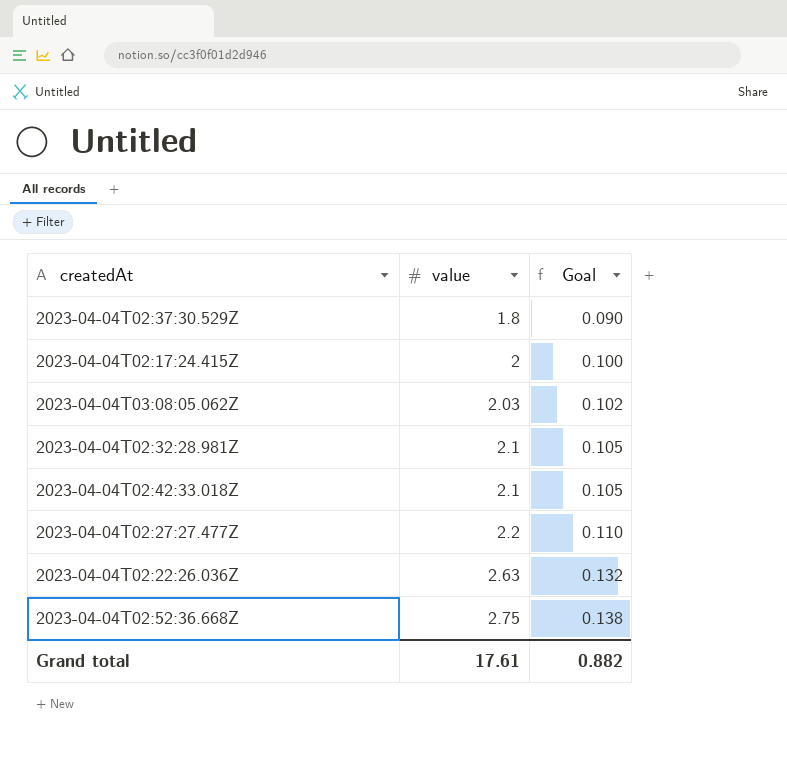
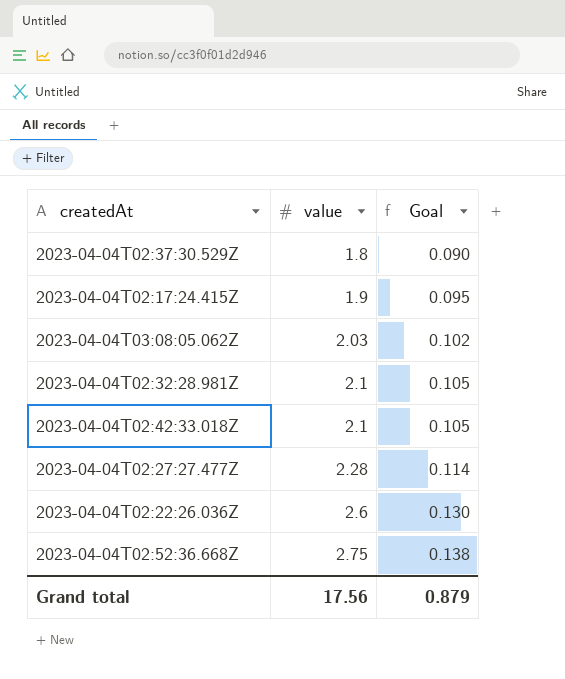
2023-04-04T02:17:24.415Z | value: 2 -> 1.9
2023-04-04T02:17:24.415Z | Goal: 0.100 -> 0.095
2023-04-04T02:27:27.477Z | value: 2.2 -> 2.28
2023-04-04T02:27:27.477Z | Goal: 0.110 -> 0.114
2023-04-04T02:22:26.036Z | value: 2.63 -> 2.6
2023-04-04T02:22:26.036Z | Goal: 0.132 -> 0.130
Grand total | value: 17.61 -> 17.56
Grand total | Goal: 0.882 -> 0.879

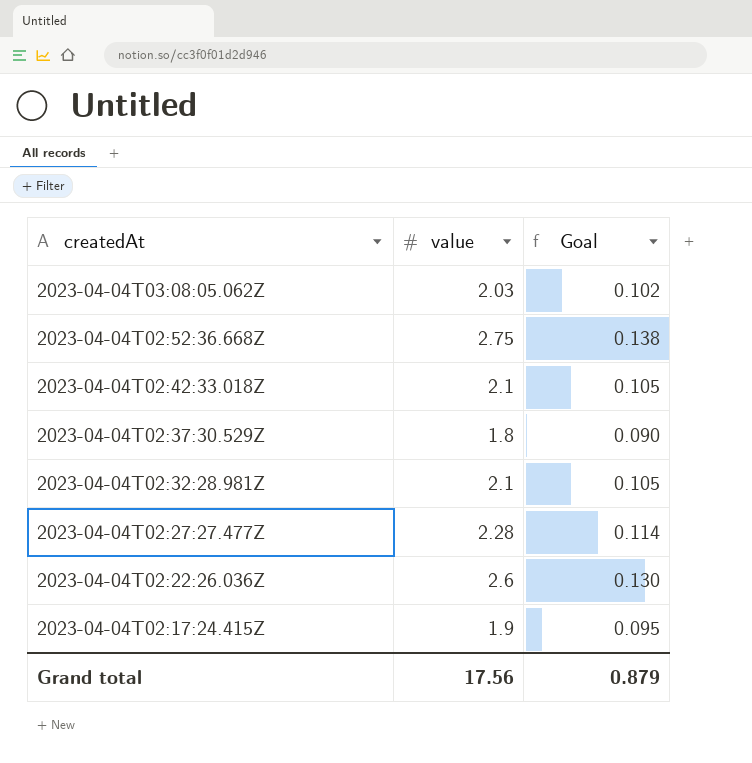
row order: value ascending -> createdAt descending

